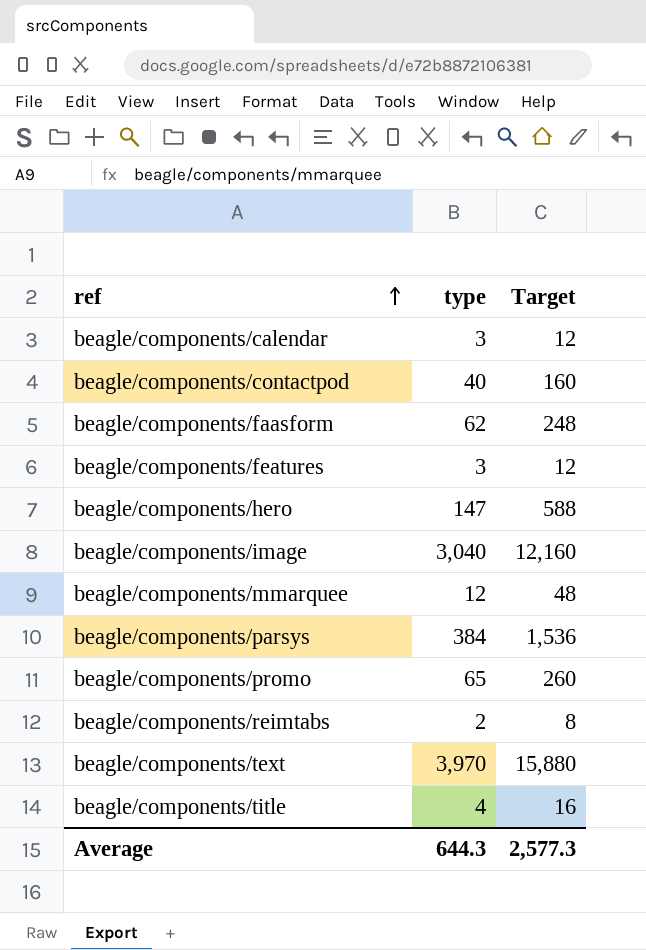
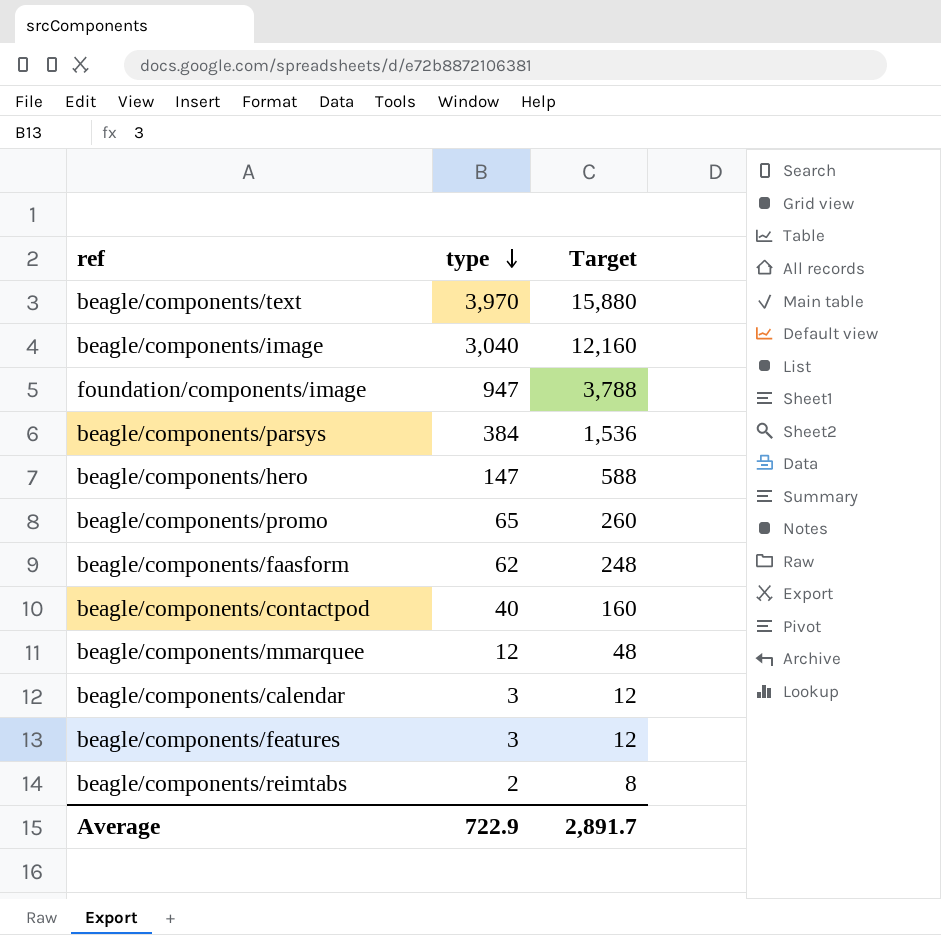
row order: ref ascending -> type descending
row beagle/components/title: 4 | 16 -> none
row foundation/components/image: none -> 947 | 3,788
Average | type: 644.3 -> 722.9
Average | Target: 2,577.3 -> 2,891.7

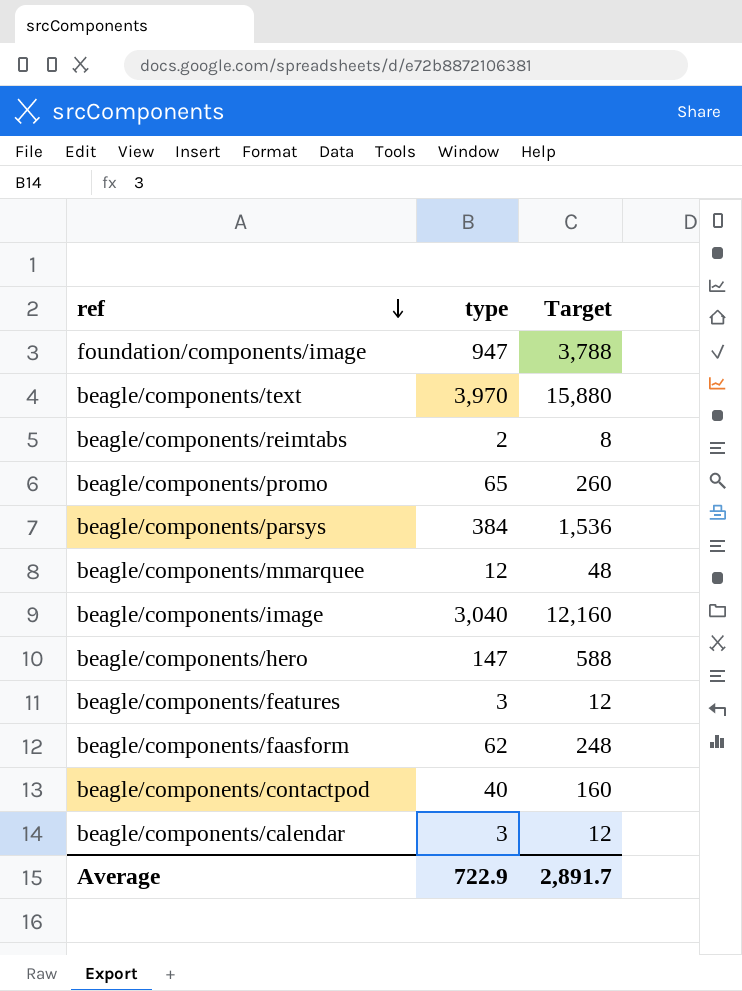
row order: type descending -> ref descending

